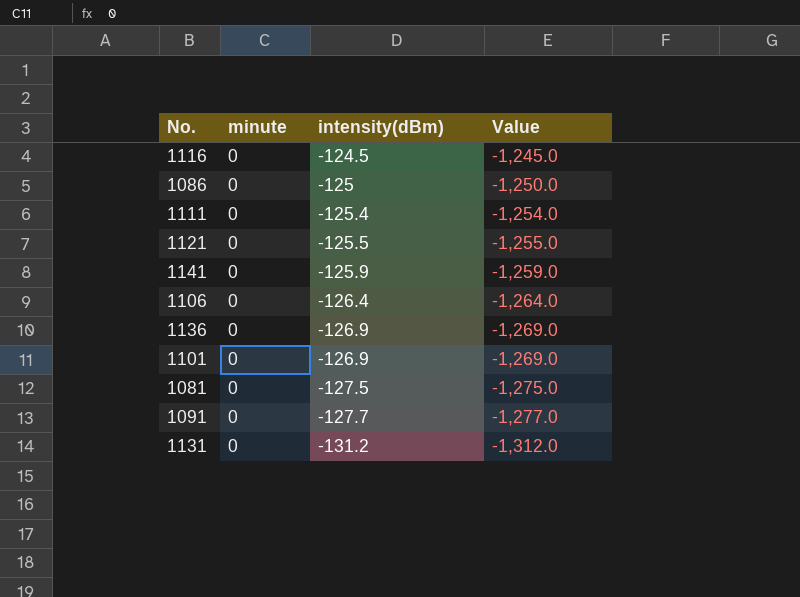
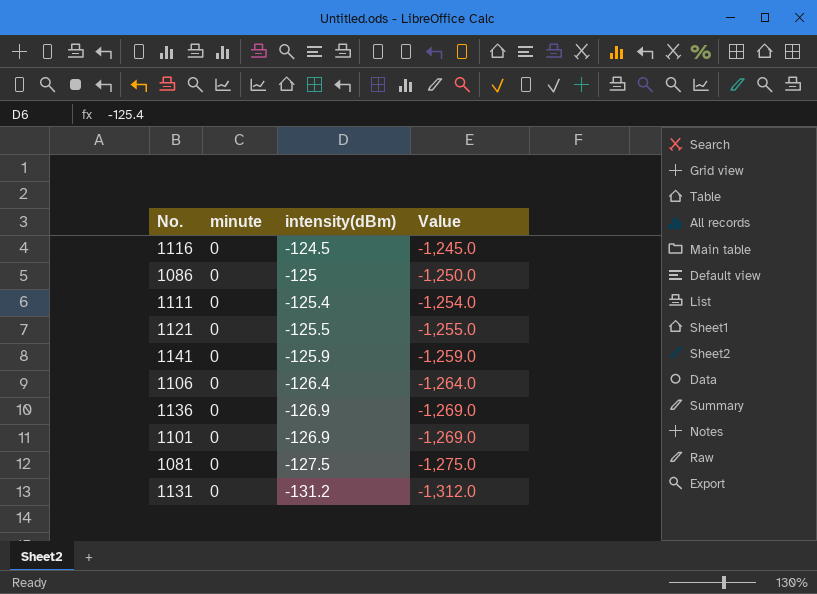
row 1091: 0 | -127.7 | -1,277.0 -> none

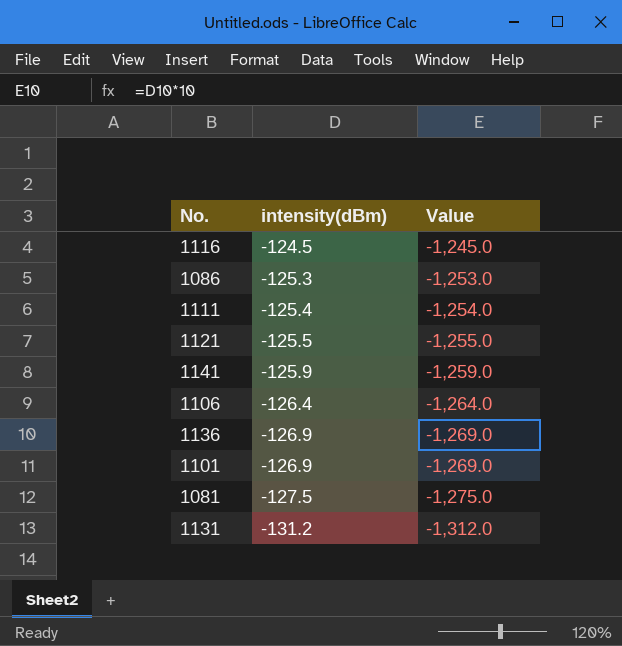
column minute | position: 2 -> none
1086 | intensity(dBm): -125 -> -125.3
1086 | Value: -1,250.0 -> -1,253.0

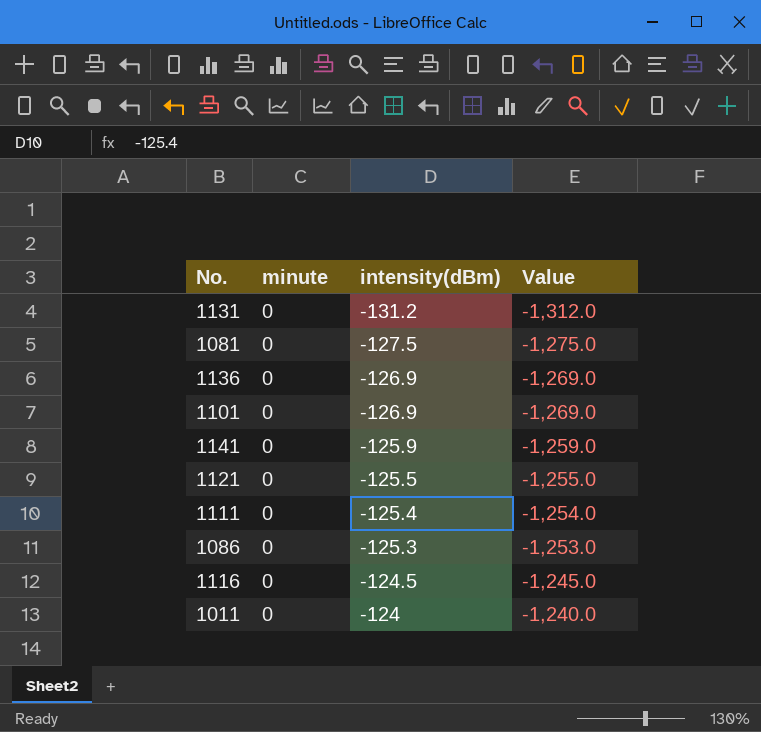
row order: intensity(dBm) descending -> intensity(dBm) ascending
column minute | position: none -> 2
row 1106: -126.4 | -1,264.0 -> none
row 1011: none -> 0 | -124 | -1,240.0

